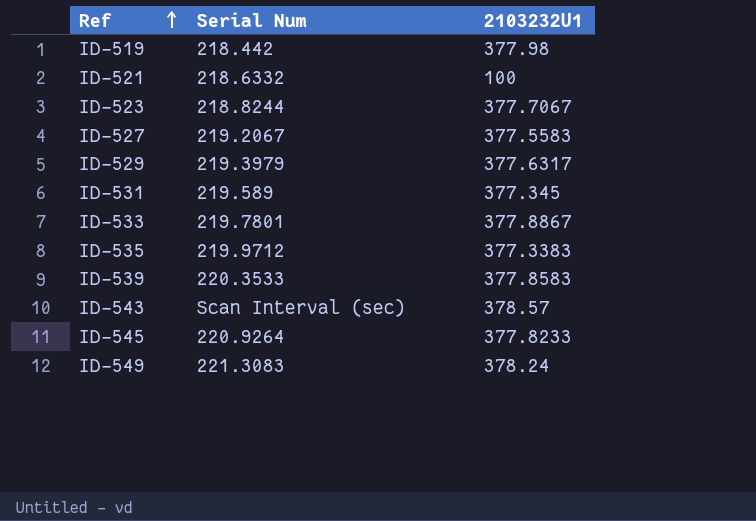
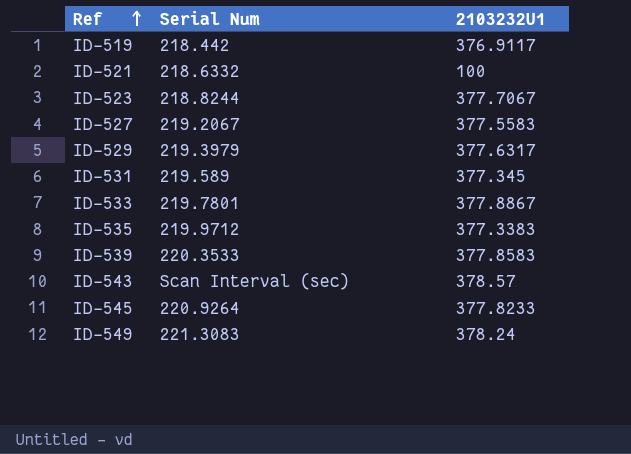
ID-519 | 2103232U1: 377.98 -> 376.9117

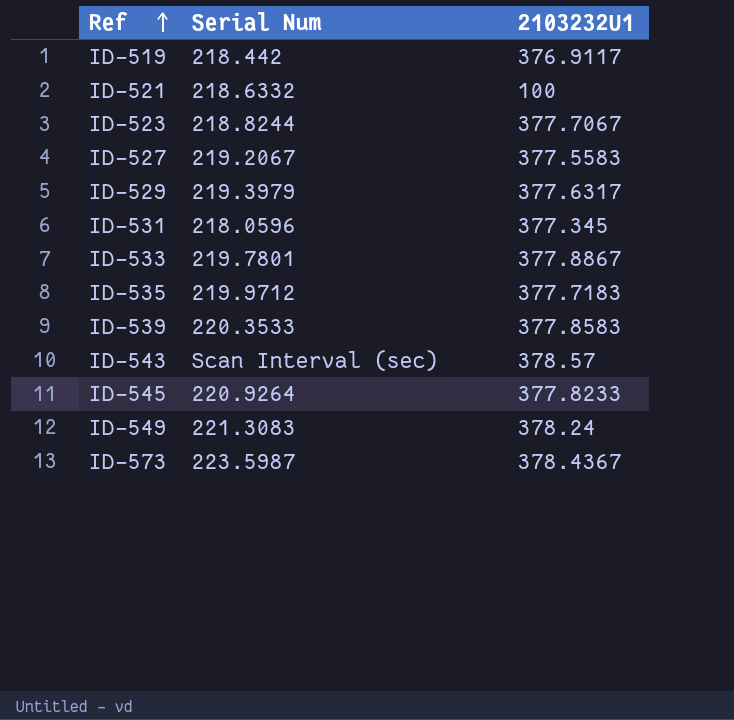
ID-531 | Serial Num: 219.589 -> 218.0596
ID-535 | 2103232U1: 377.3383 -> 377.7183
row ID-573: none -> 223.5987 | 378.4367

